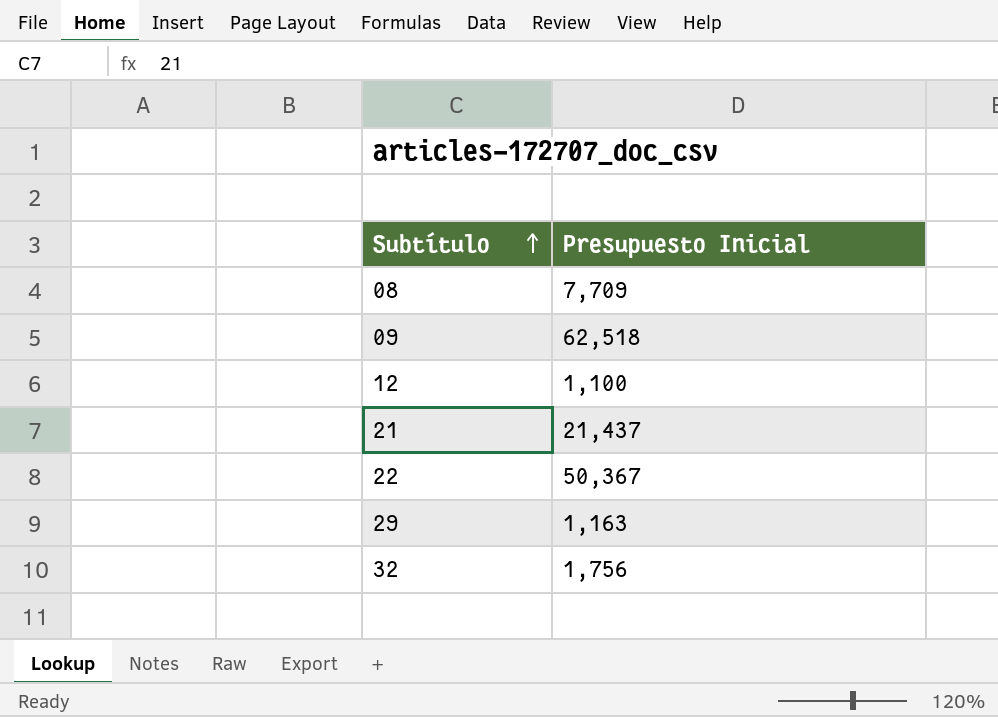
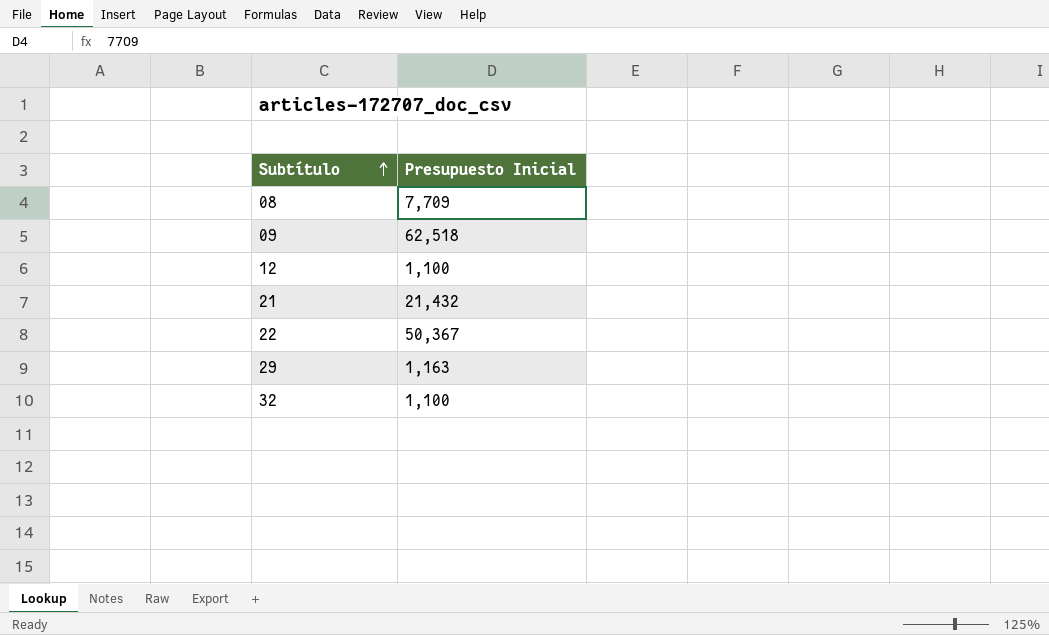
21 | Presupuesto Inicial: 21,437 -> 21,432
32 | Presupuesto Inicial: 1,756 -> 1,100

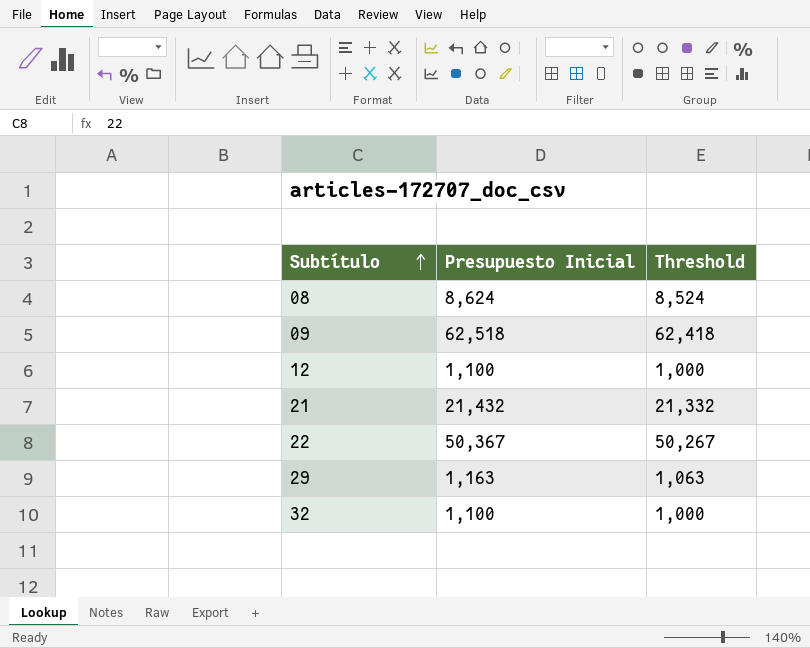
column Threshold | formula: none -> [Presupuesto Inicial] - 100
08 | Presupuesto Inicial: 7,709 -> 8,624

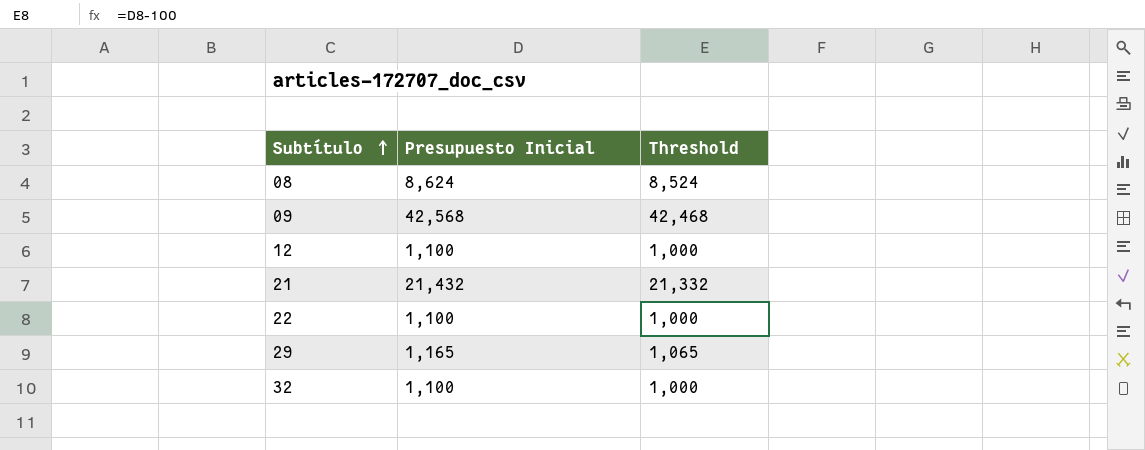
09 | Presupuesto Inicial: 62,518 -> 42,568
09 | Threshold: 62,418 -> 42,468
22 | Presupuesto Inicial: 50,367 -> 1,100
22 | Threshold: 50,267 -> 1,000
29 | Presupuesto Inicial: 1,163 -> 1,165
29 | Threshold: 1,063 -> 1,065

